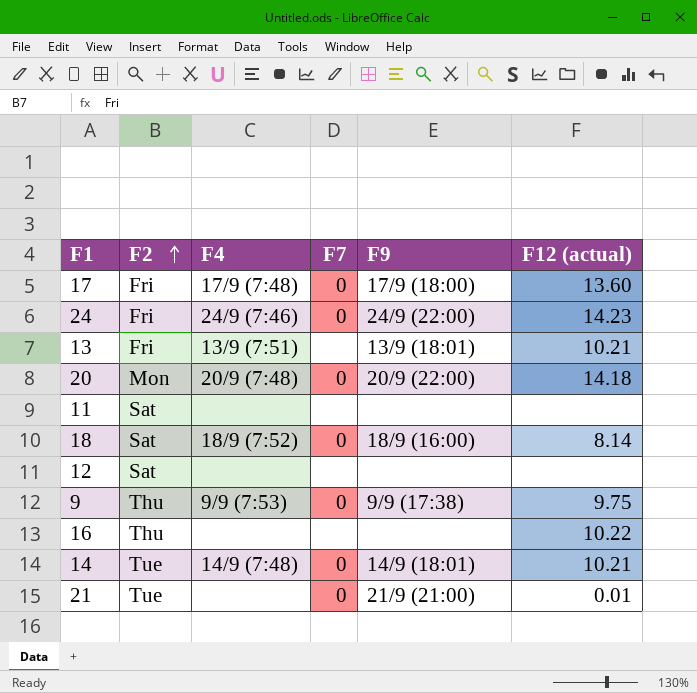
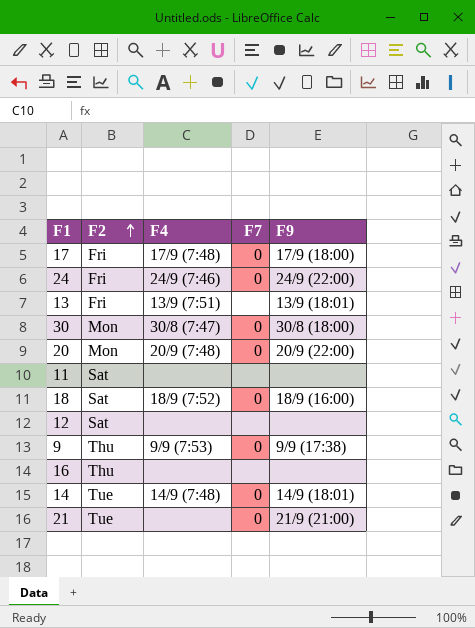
column F12 (actual) | position: 6 -> none
row 30: none -> Mon | 30/8 (7:47) | 0 | 30/8 (18:00)

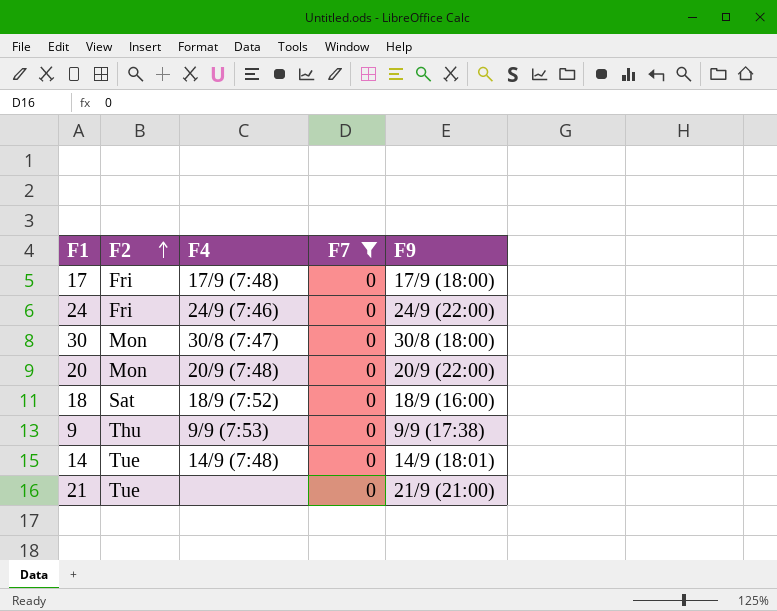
filter: none -> F7 = 0

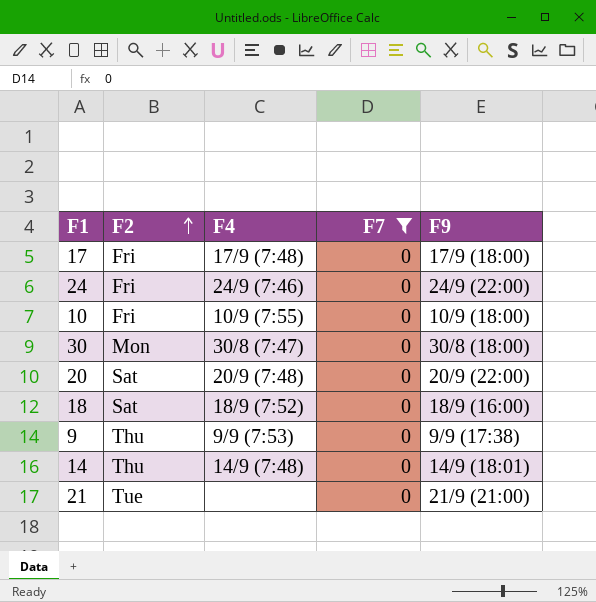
row 10: none -> Fri | 10/9 (7:55) | 0 | 10/9 (18:00)
20 | F2: Mon -> Sat
14 | F2: Tue -> Thu

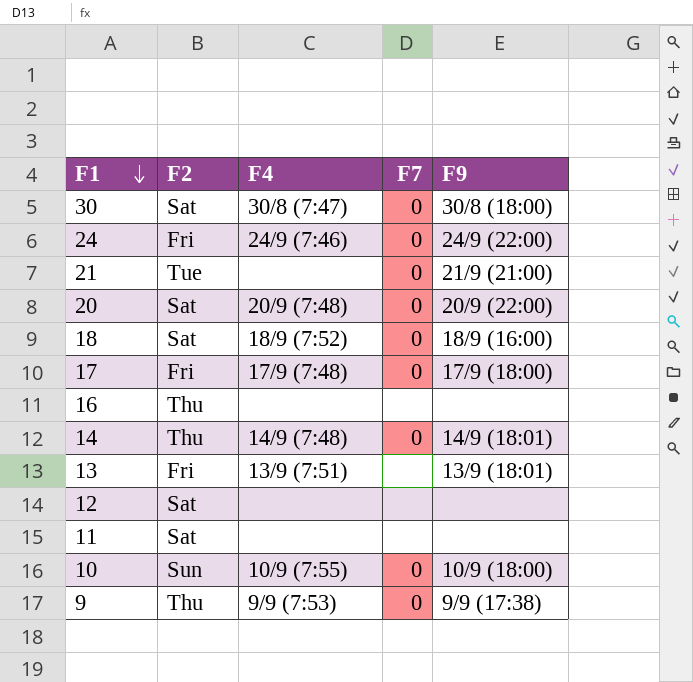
filter: F7 = 0 -> none
row order: F2 ascending -> F1 descending
30 | F2: Mon -> Sat
10 | F2: Fri -> Sun

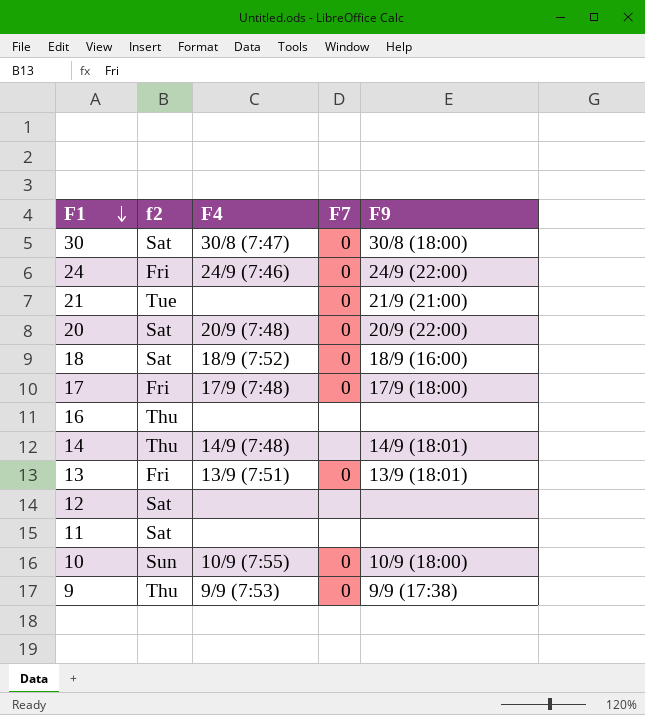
column name: F2 -> f2
14 | F7: 0 -> none
13 | F7: none -> 0

